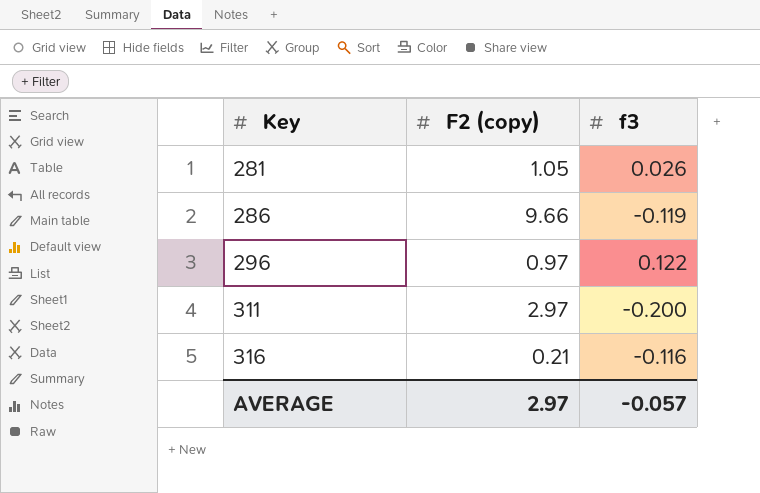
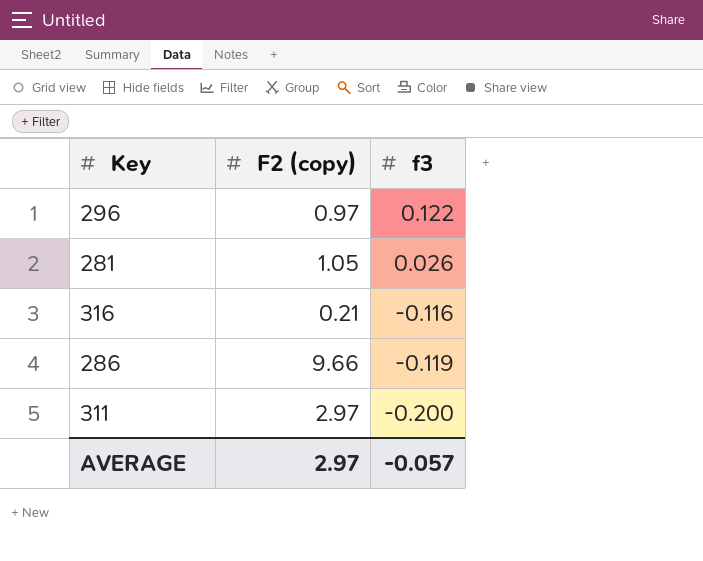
row order: Key ascending -> f3 descending

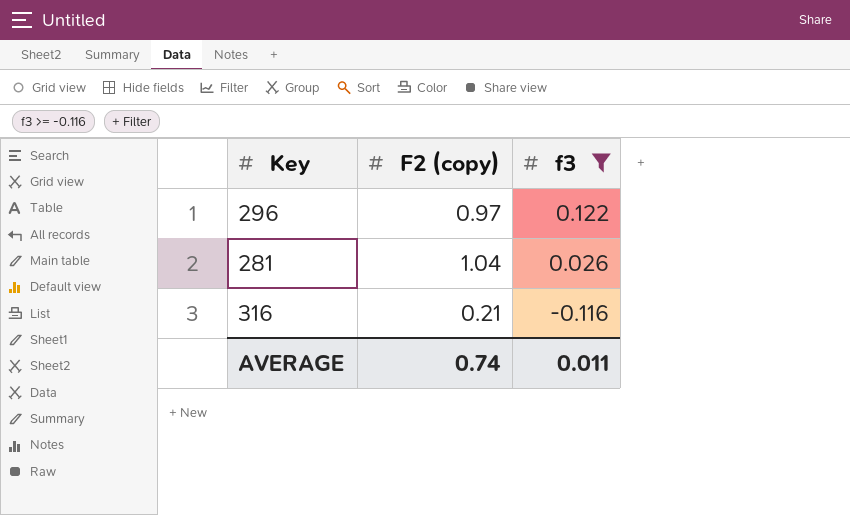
filter: none -> f3 >= -0.116
281 | F2 (copy): 1.05 -> 1.04
AVERAGE | F2 (copy): 2.97 -> 0.74
AVERAGE | f3: -0.057 -> 0.011

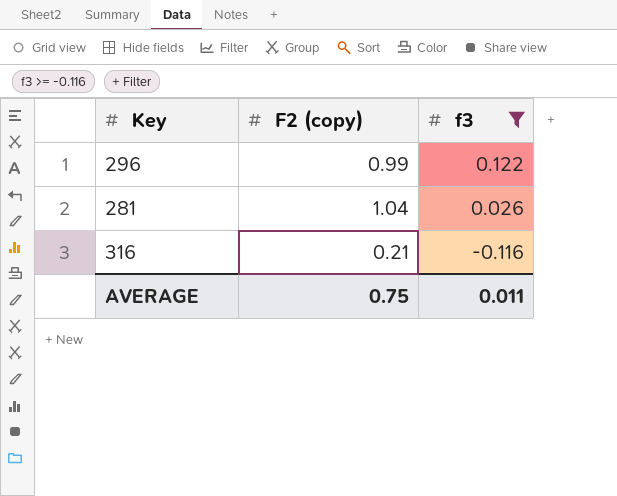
296 | F2 (copy): 0.97 -> 0.99
AVERAGE | F2 (copy): 0.74 -> 0.75

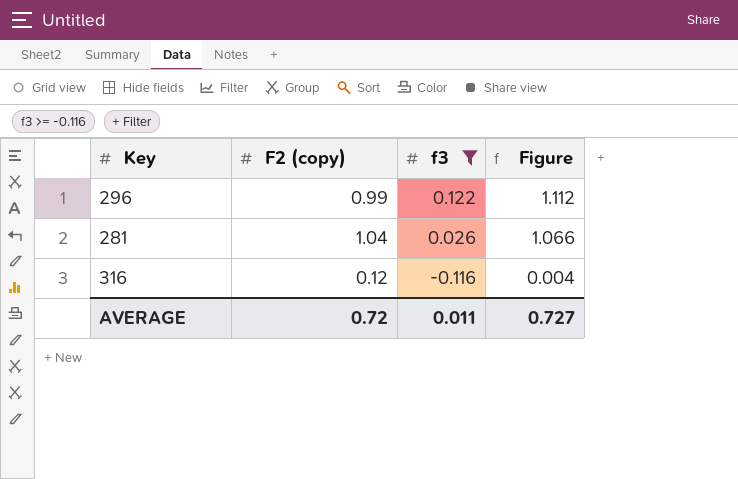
column Figure | formula: none -> [F2 (copy)] + [f3]
316 | F2 (copy): 0.21 -> 0.12
AVERAGE | F2 (copy): 0.75 -> 0.72

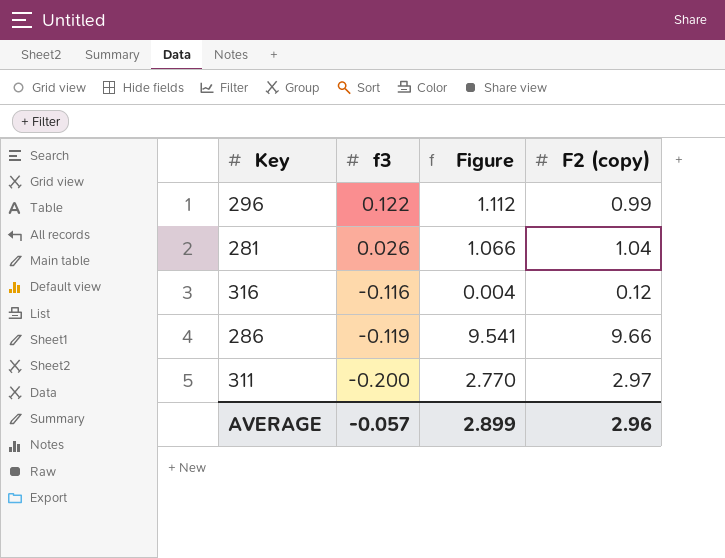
filter: f3 >= -0.116 -> none
column F2 (copy) | position: 2 -> 4
AVERAGE | f3: 0.011 -> -0.057
AVERAGE | Figure: 0.727 -> 2.899
AVERAGE | F2 (copy): 0.72 -> 2.96

